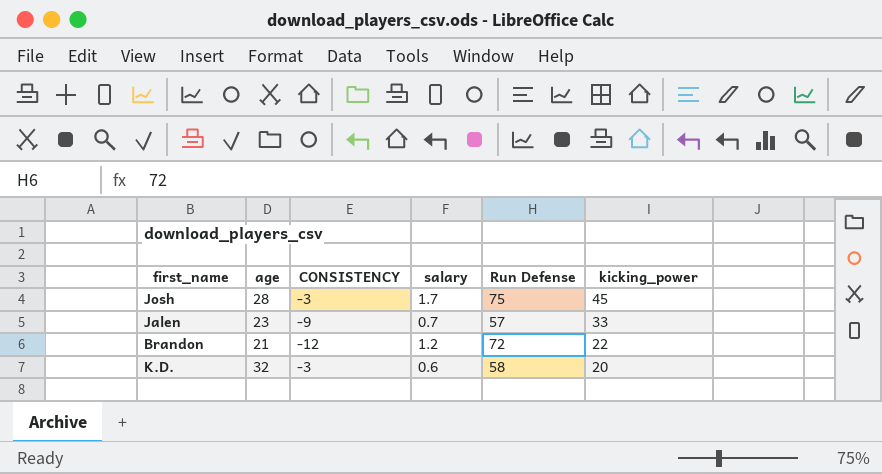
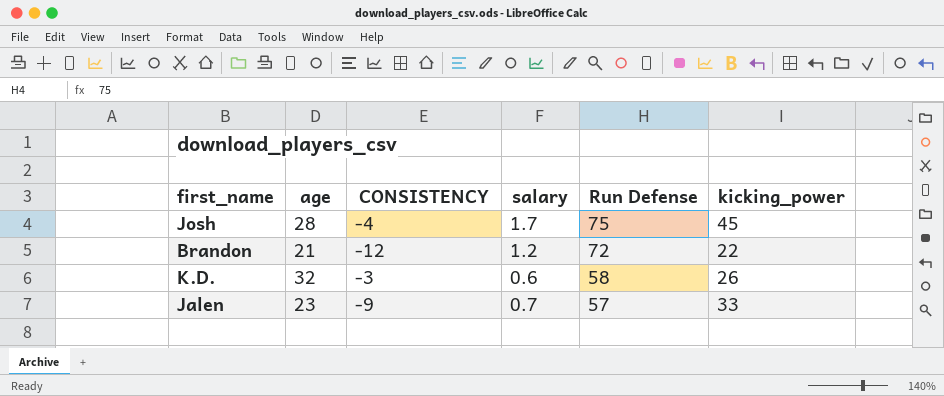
row order: kicking_power descending -> Run Defense descending
Josh | CONSISTENCY: -3 -> -4
K.D. | kicking_power: 20 -> 26

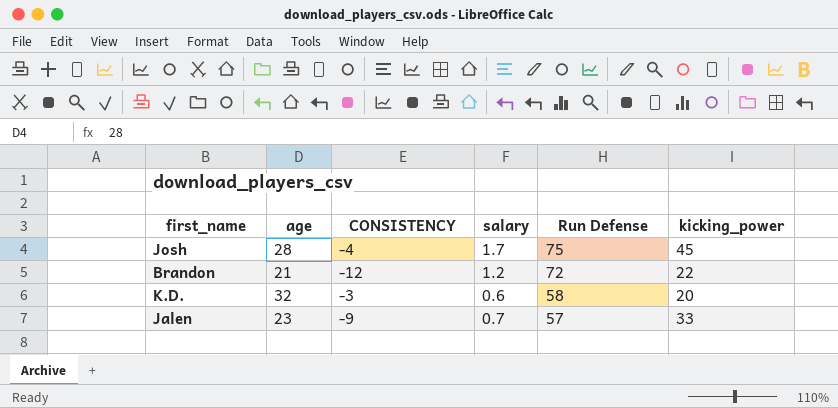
K.D. | kicking_power: 26 -> 20

